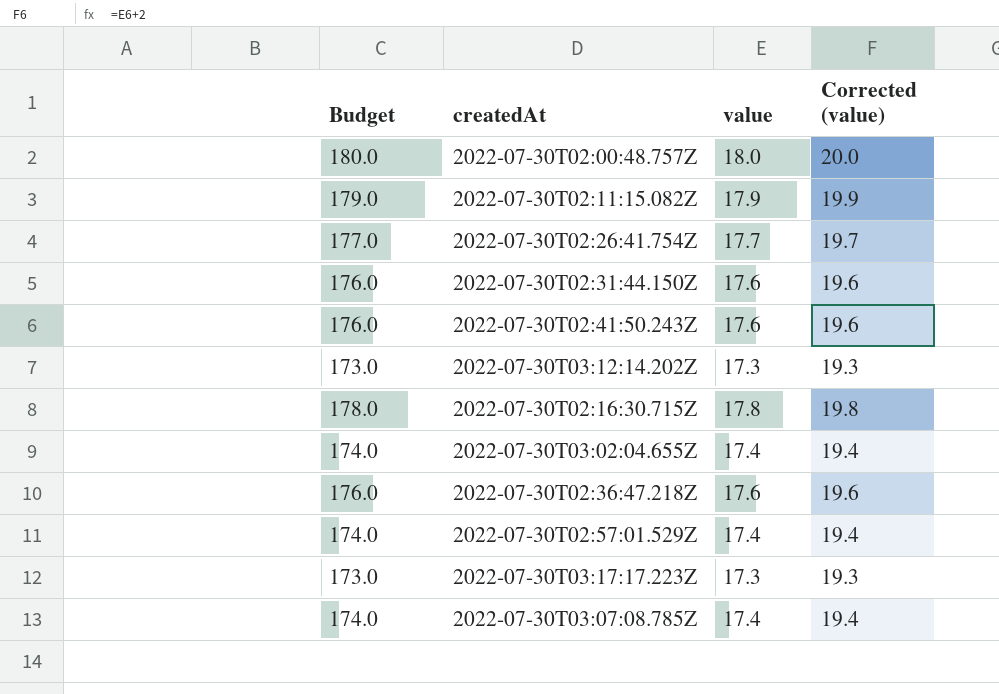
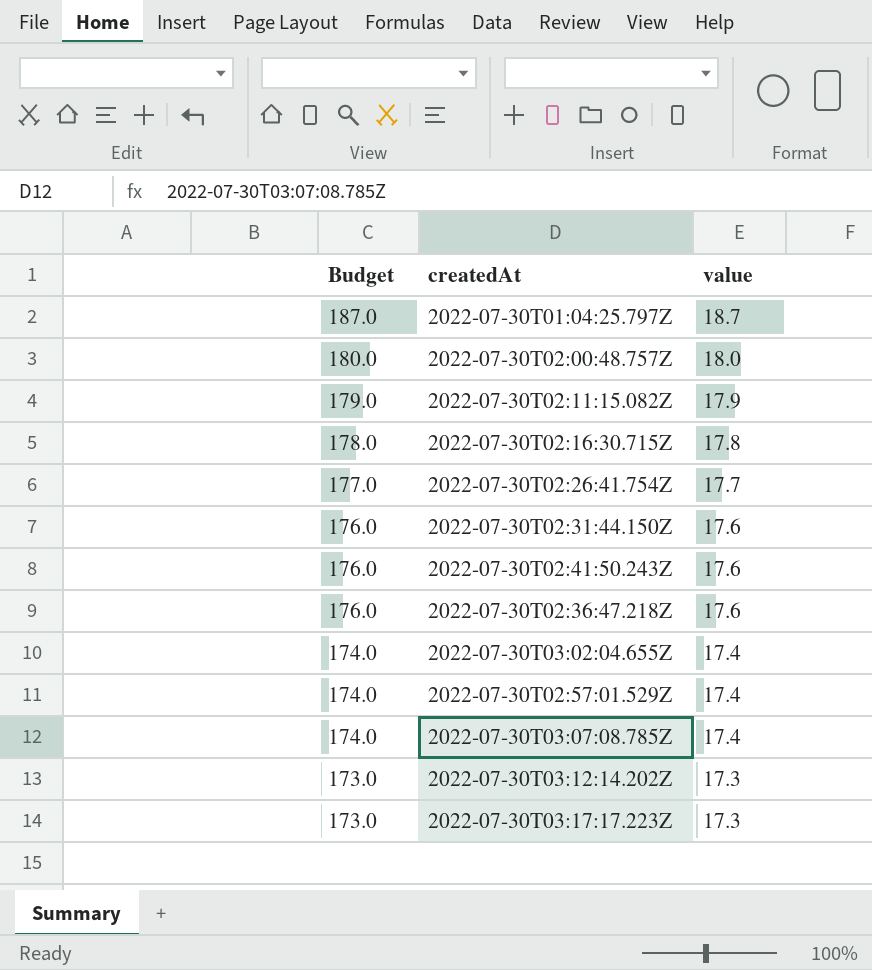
row order: none -> Budget descending
column Corrected (value) | formula: [value] + 2 -> none
row 2022-07-30T01:04:25.797Z: none -> 187.0 | 18.7

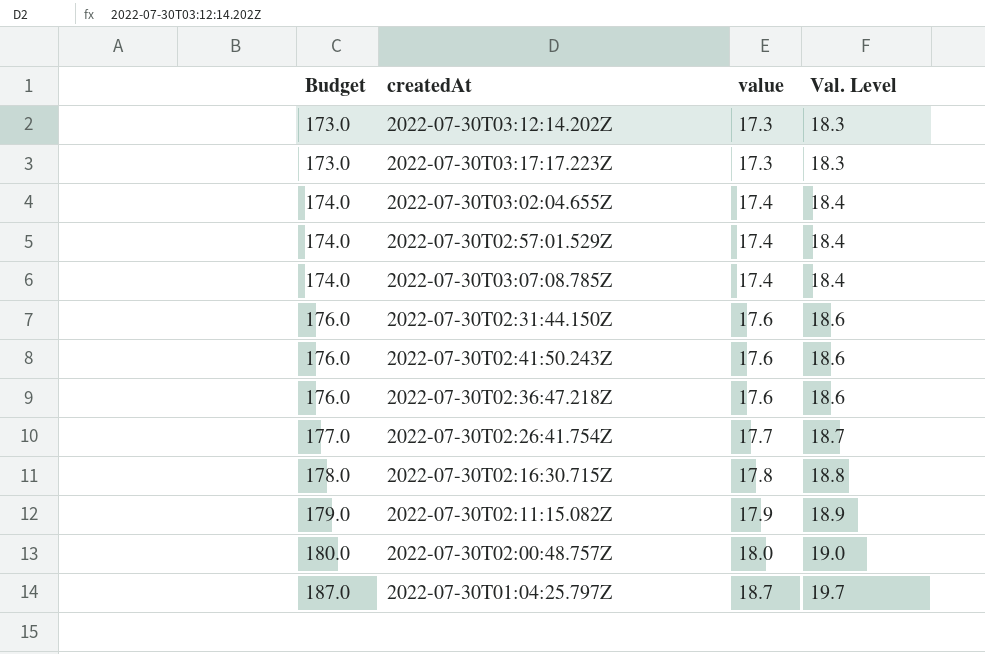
row order: Budget descending -> Budget ascending
column Val. Level | formula: none -> [value] + 1

